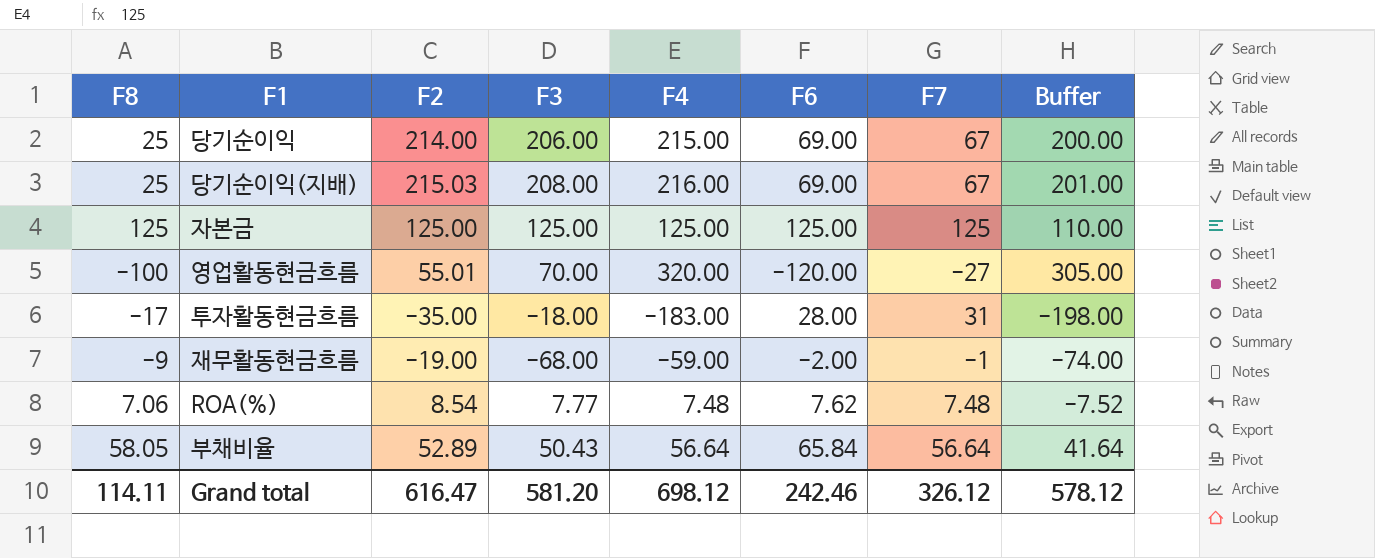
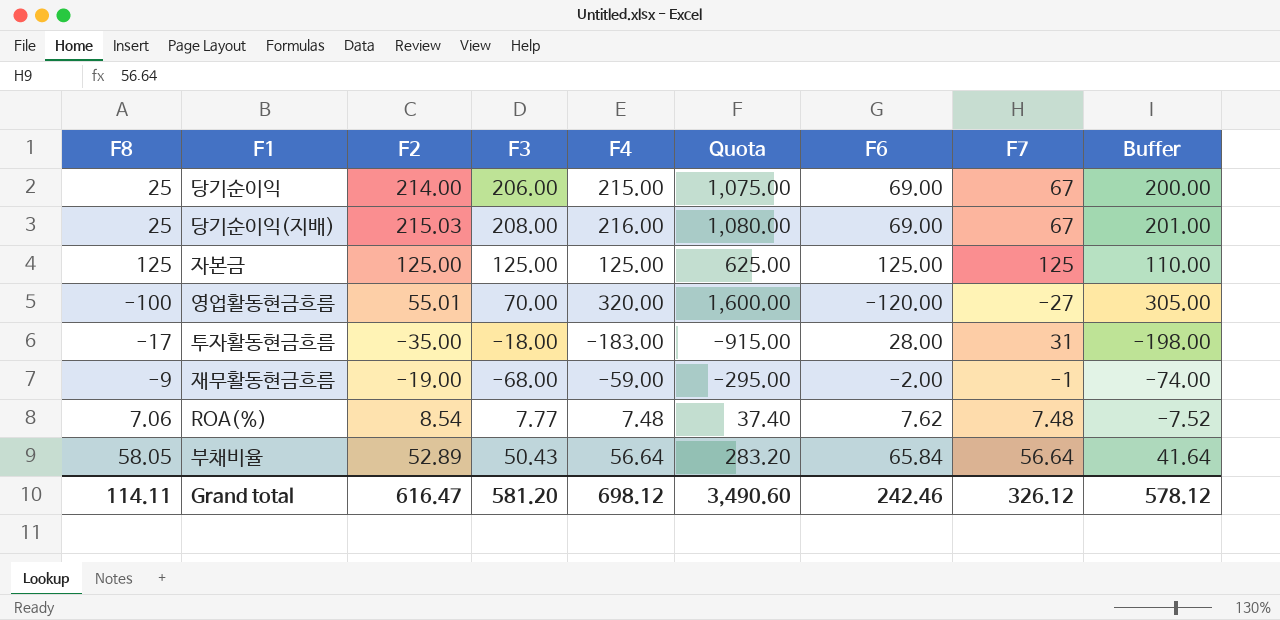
column Quota | formula: none -> [F4] * 5

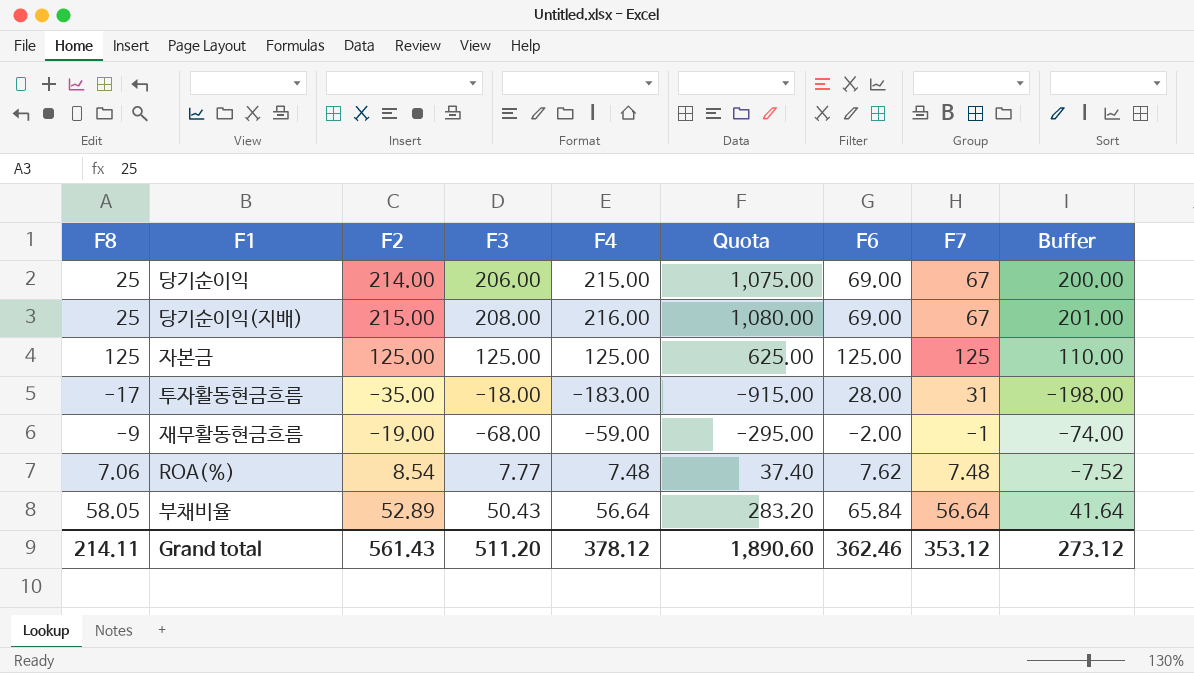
row 영업활동현금흐름: -100 | 55.01 | 70.00 | 320.00 | 1,600.00 | -120.00 | -27 | 305.00 -> none
당기순이익(지배) | F2: 215.03 -> 215.00
Grand total | F8: 114.11 -> 214.11
Grand total | F2: 616.47 -> 561.43
Grand total | F3: 581.20 -> 511.20
Grand total | F4: 698.12 -> 378.12
Grand total | Quota: 3,490.60 -> 1,890.60
Grand total | F6: 242.46 -> 362.46
Grand total | F7: 326.12 -> 353.12
Grand total | Buffer: 578.12 -> 273.12

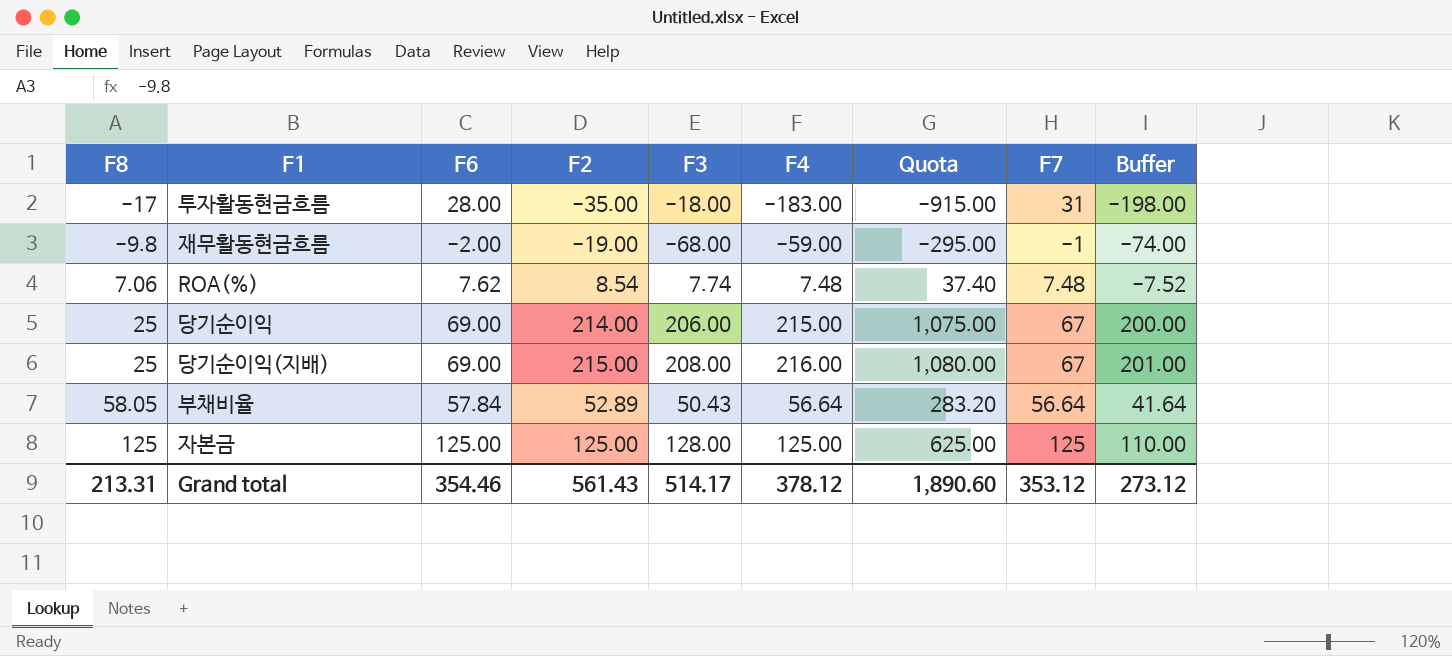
row order: none -> F8 ascending
column F6 | position: 7 -> 3
재무활동현금흐름 | F8: -9 -> -9.8
ROA(%) | F3: 7.77 -> 7.74
부채비율 | F6: 65.84 -> 57.84
자본금 | F3: 125.00 -> 128.00
Grand total | F8: 214.11 -> 213.31
Grand total | F6: 362.46 -> 354.46
Grand total | F3: 511.20 -> 514.17

